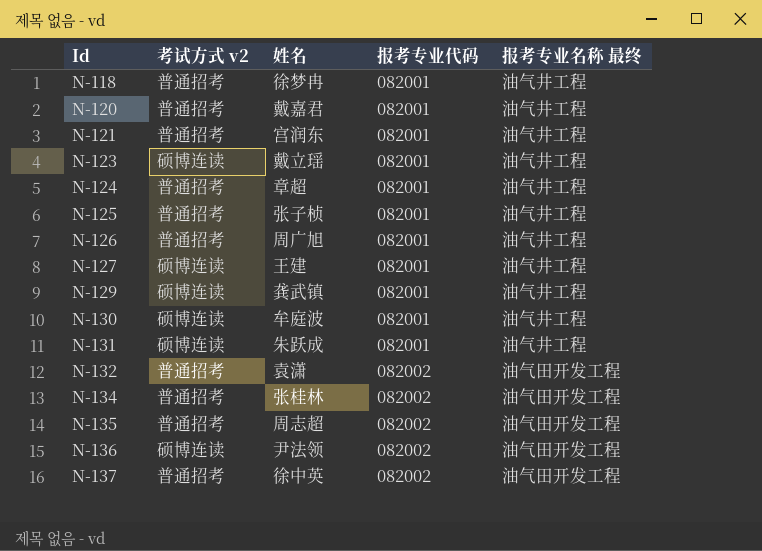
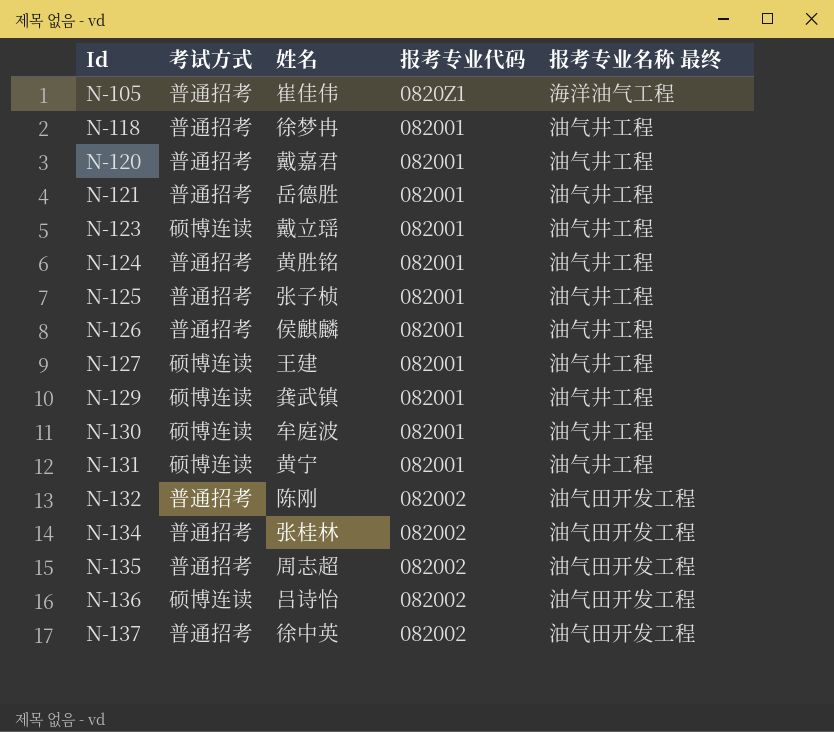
column name: 考试方式 v2 -> 考试方式
row N-105: none -> 普通招考 | 崔佳伟 | 0820Z1 | 海洋油气工程
N-121 | 姓名: 宫润东 -> 岳德胜
N-124 | 姓名: 章超 -> 黄胜铭
N-126 | 姓名: 周广旭 -> 侯麒麟
N-131 | 姓名: 朱跃成 -> 黄宁
N-132 | 姓名: 袁潇 -> 陈刚
N-136 | 姓名: 尹法领 -> 吕诗怡

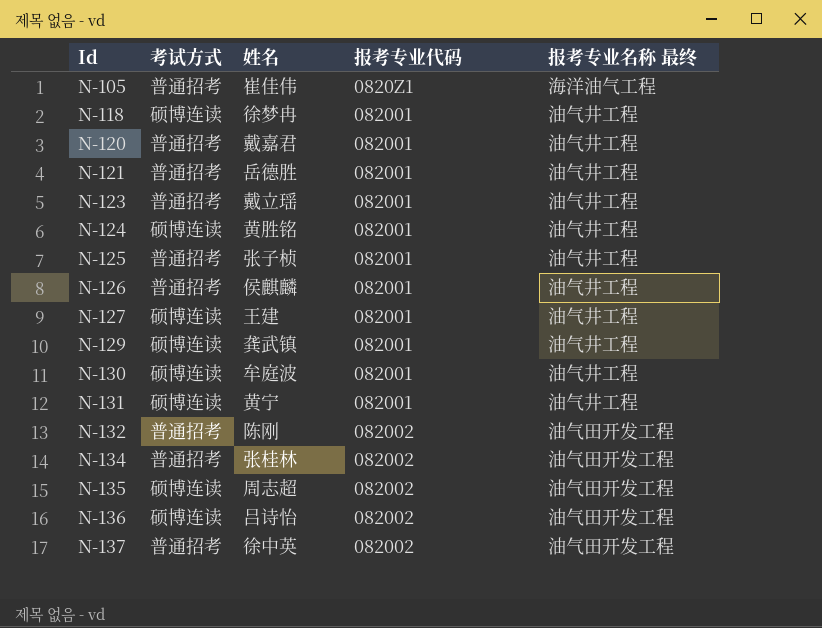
N-118 | 考试方式: 普通招考 -> 硕博连读
N-123 | 考试方式: 硕博连读 -> 普通招考
N-124 | 考试方式: 普通招考 -> 硕博连读
N-135 | 考试方式: 普通招考 -> 硕博连读

